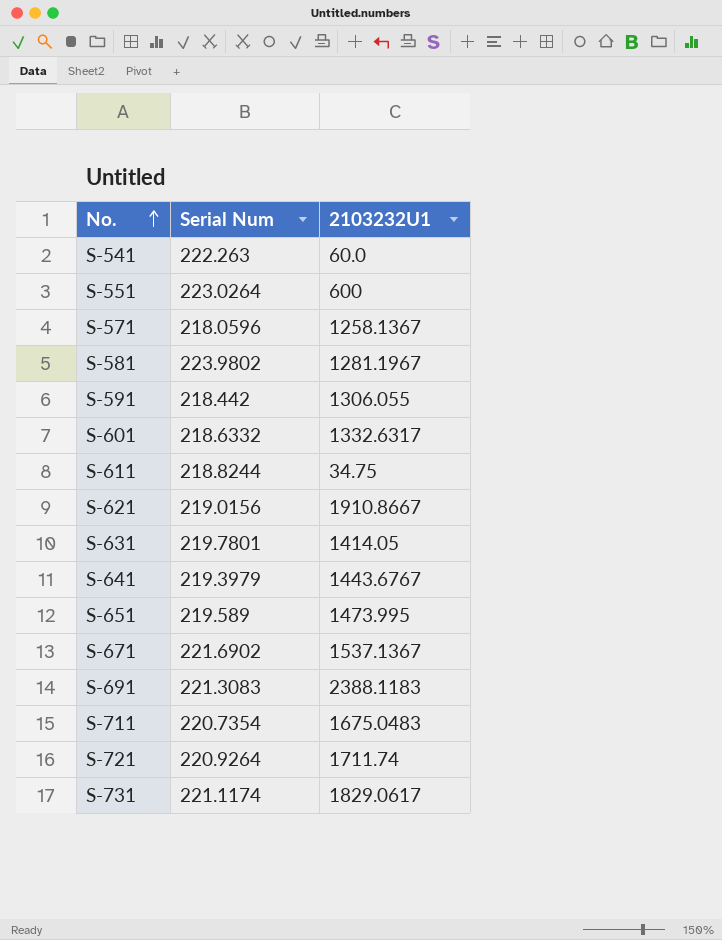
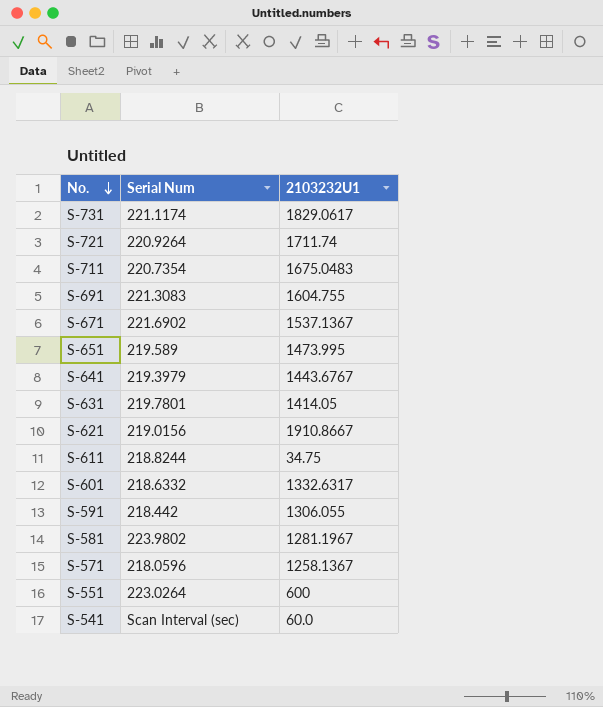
row order: No. ascending -> No. descending
S-691 | 2103232U1: 2388.1183 -> 1604.755
S-541 | Serial Num: 222.263 -> Scan Interval (sec)

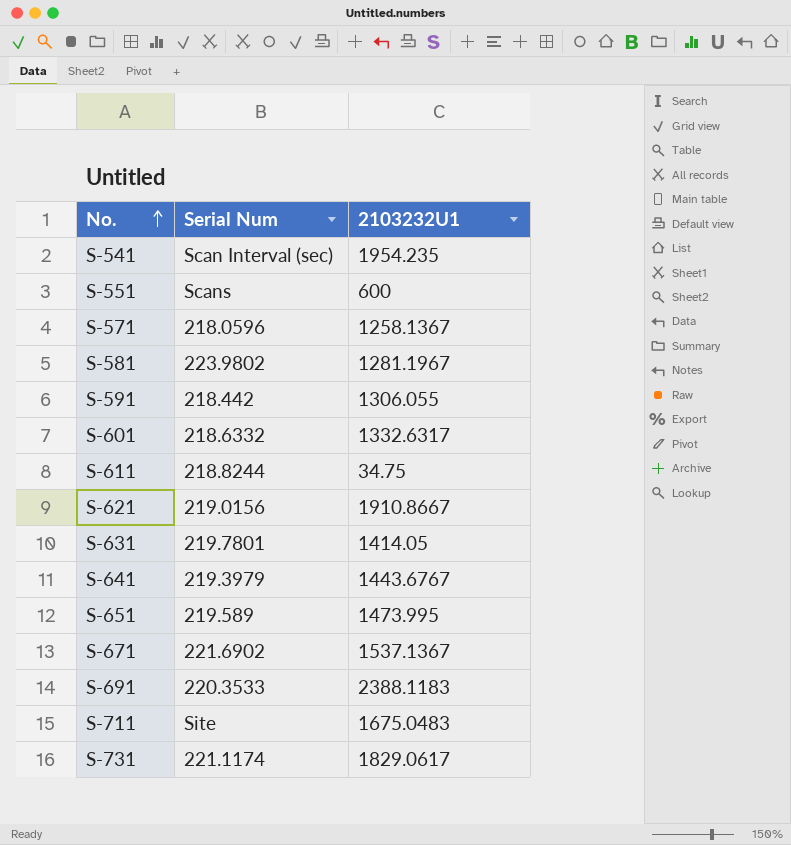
row order: No. descending -> No. ascending
row S-721: 220.9264 | 1711.74 -> none
S-541 | 2103232U1: 60.0 -> 1954.235
S-551 | Serial Num: 223.0264 -> Scans
S-691 | Serial Num: 221.3083 -> 220.3533
S-691 | 2103232U1: 1604.755 -> 2388.1183
S-711 | Serial Num: 220.7354 -> Site

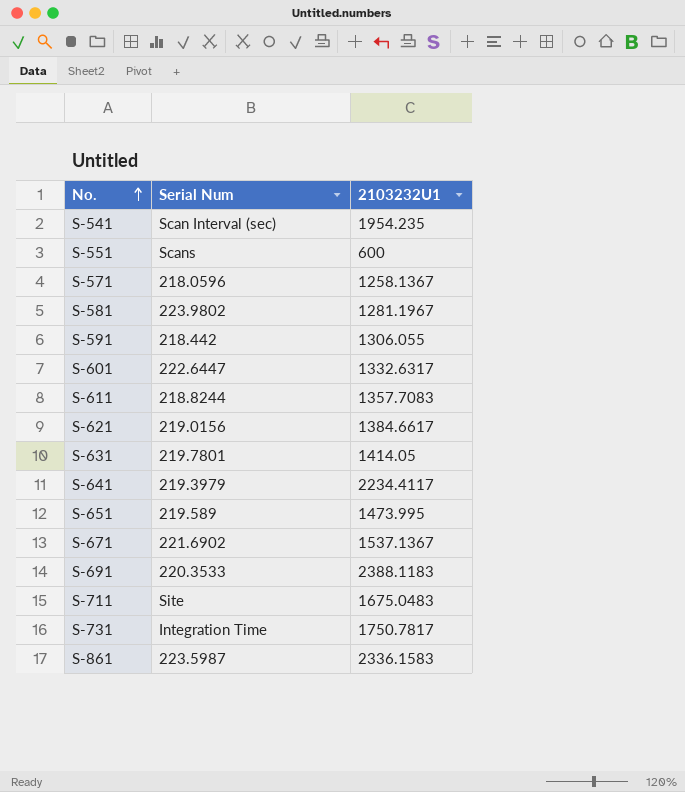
S-601 | Serial Num: 218.6332 -> 222.6447
S-611 | 2103232U1: 34.75 -> 1357.7083
S-621 | 2103232U1: 1910.8667 -> 1384.6617
S-641 | 2103232U1: 1443.6767 -> 2234.4117
S-731 | Serial Num: 221.1174 -> Integration Time
S-731 | 2103232U1: 1829.0617 -> 1750.7817
row S-861: none -> 223.5987 | 2336.1583

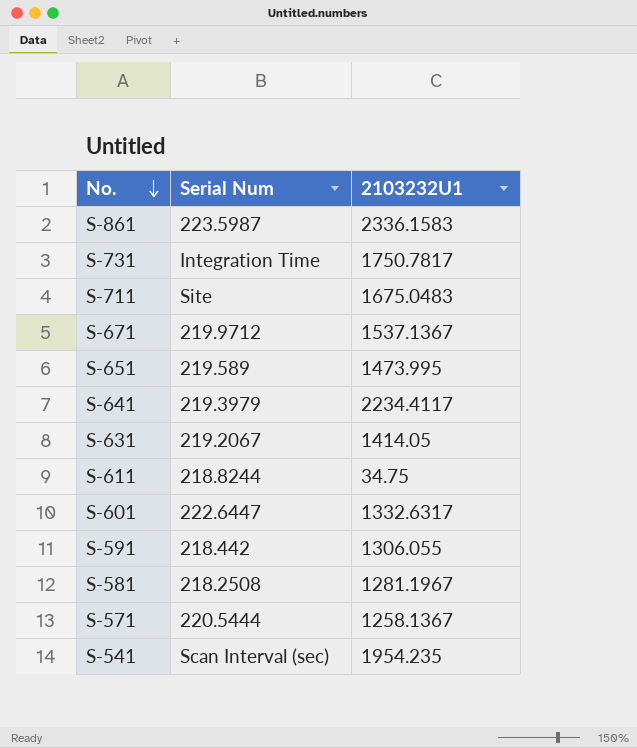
row order: No. ascending -> No. descending
row S-551: Scans | 600 -> none
row S-621: 219.0156 | 1384.6617 -> none
row S-691: 220.3533 | 2388.1183 -> none
S-671 | Serial Num: 221.6902 -> 219.9712
S-631 | Serial Num: 219.7801 -> 219.2067
S-611 | 2103232U1: 1357.7083 -> 34.75
S-581 | Serial Num: 223.9802 -> 218.2508
S-571 | Serial Num: 218.0596 -> 220.5444

